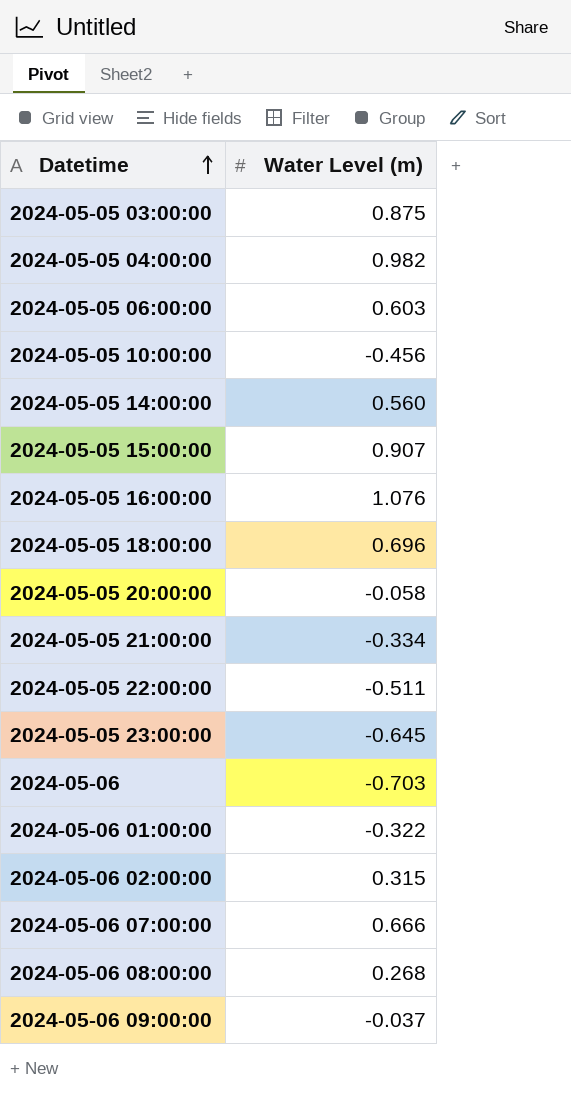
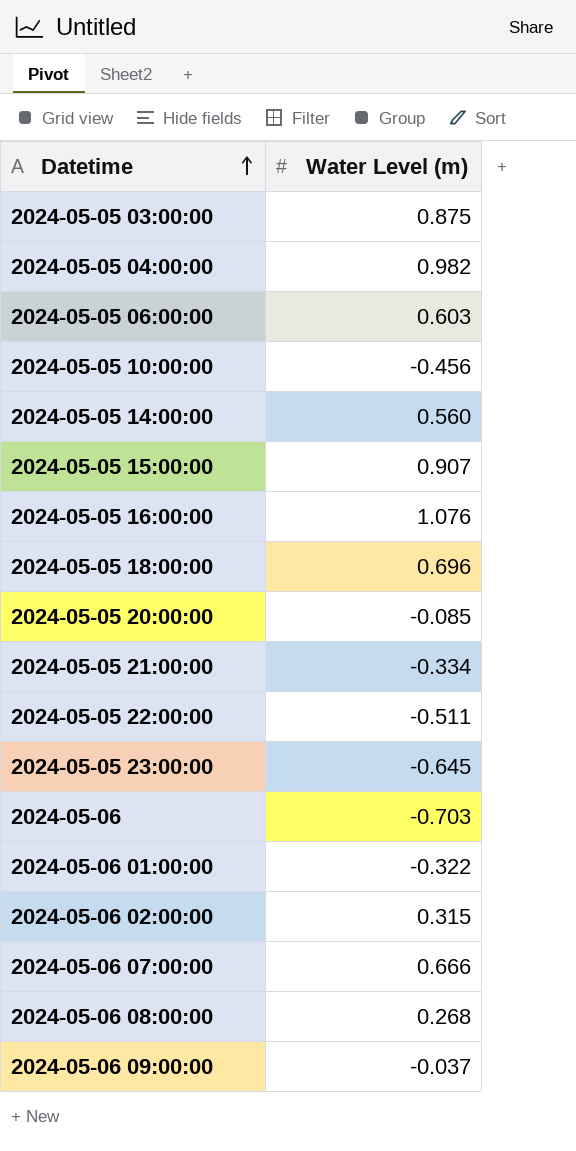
2024-05-05 20:00:00 | Water Level (m): -0.058 -> -0.085

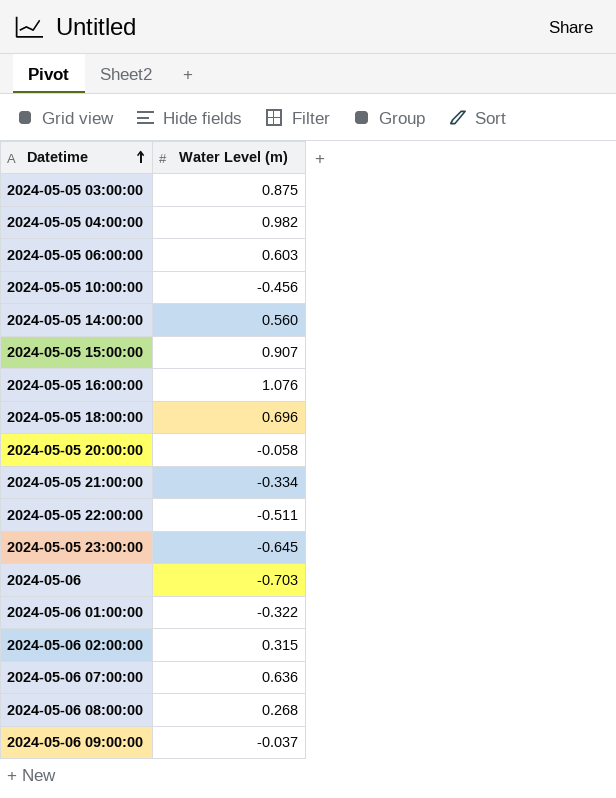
2024-05-05 20:00:00 | Water Level (m): -0.085 -> -0.058
2024-05-06 07:00:00 | Water Level (m): 0.666 -> 0.636

